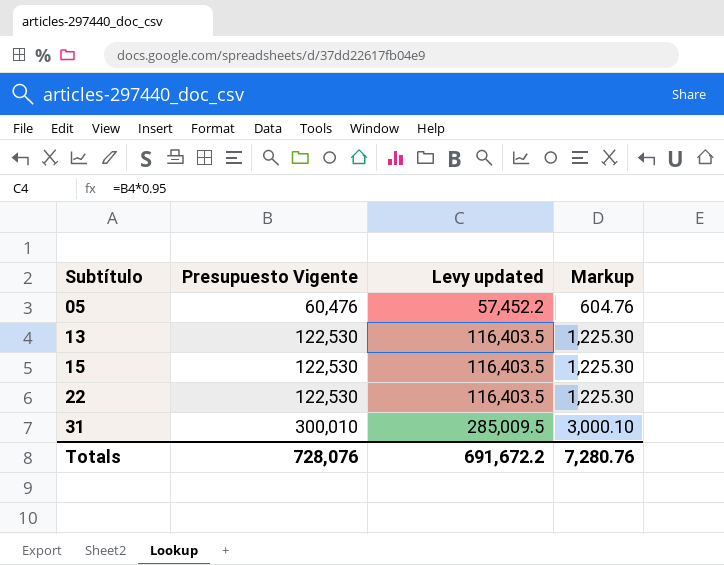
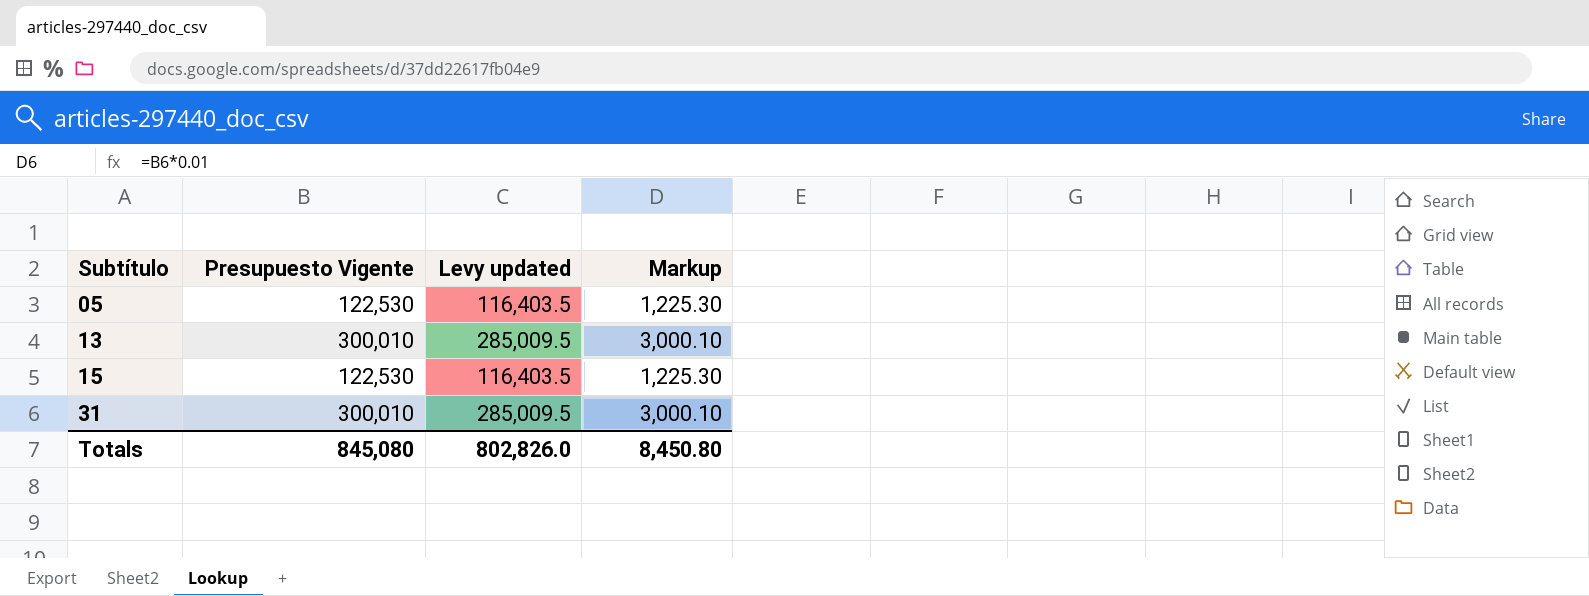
row 22: 122,530 | 116,403.5 | 1,225.30 -> none
05 | Presupuesto Vigente: 60,476 -> 122,530
05 | Levy updated: 57,452.2 -> 116,403.5
05 | Markup: 604.76 -> 1,225.30
13 | Presupuesto Vigente: 122,530 -> 300,010
13 | Levy updated: 116,403.5 -> 285,009.5
13 | Markup: 1,225.30 -> 3,000.10
Totals | Presupuesto Vigente: 728,076 -> 845,080
Totals | Levy updated: 691,672.2 -> 802,826.0
Totals | Markup: 7,280.76 -> 8,450.80

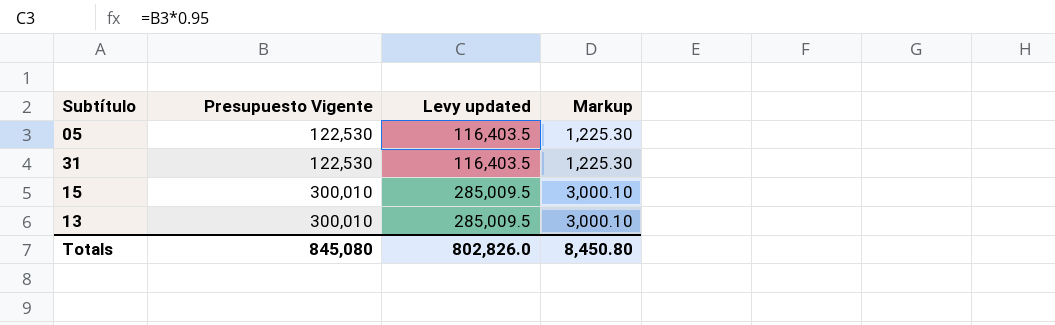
row order: Subtítulo ascending -> Presupuesto Vigente ascending
31 | Presupuesto Vigente: 300,010 -> 122,530
31 | Levy updated: 285,009.5 -> 116,403.5
31 | Markup: 3,000.10 -> 1,225.30
15 | Presupuesto Vigente: 122,530 -> 300,010
15 | Levy updated: 116,403.5 -> 285,009.5
15 | Markup: 1,225.30 -> 3,000.10

